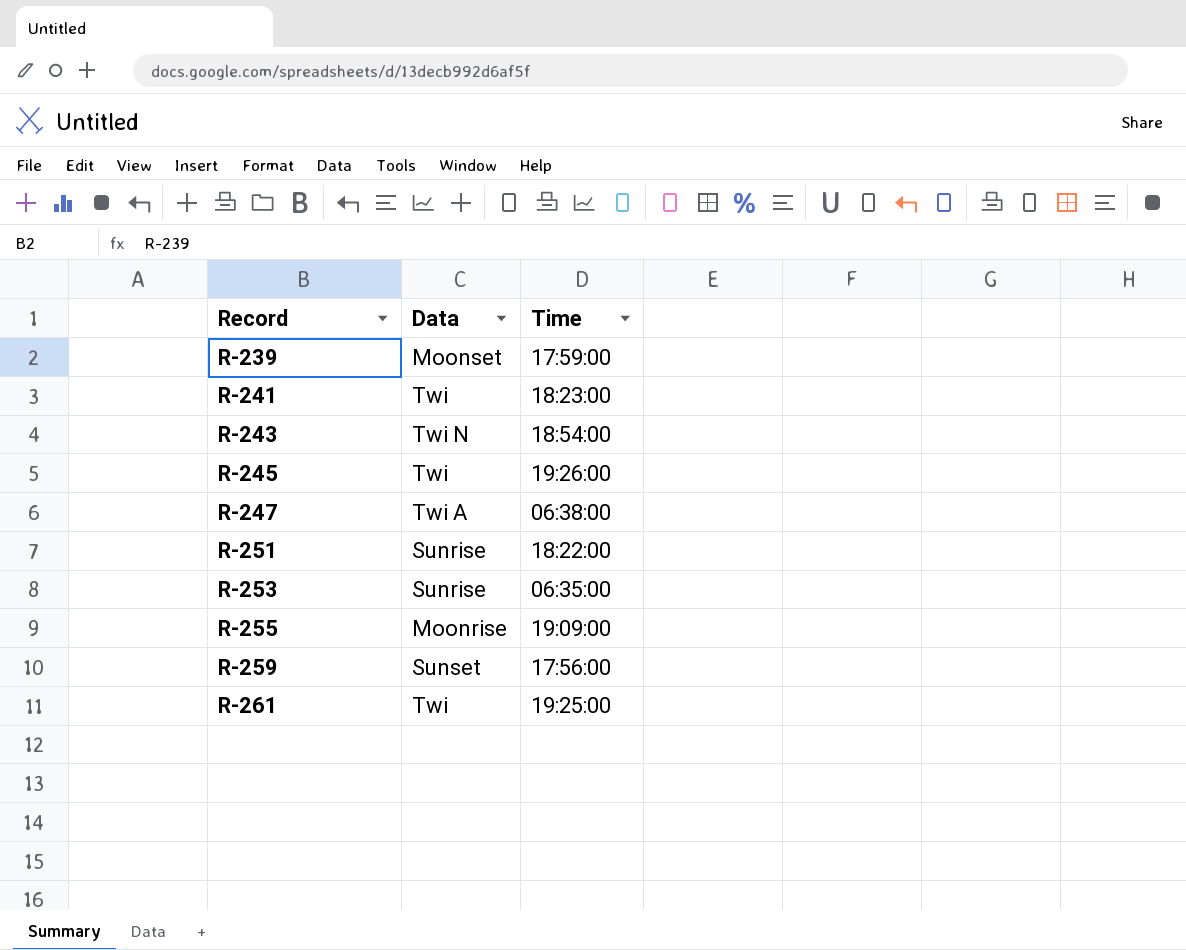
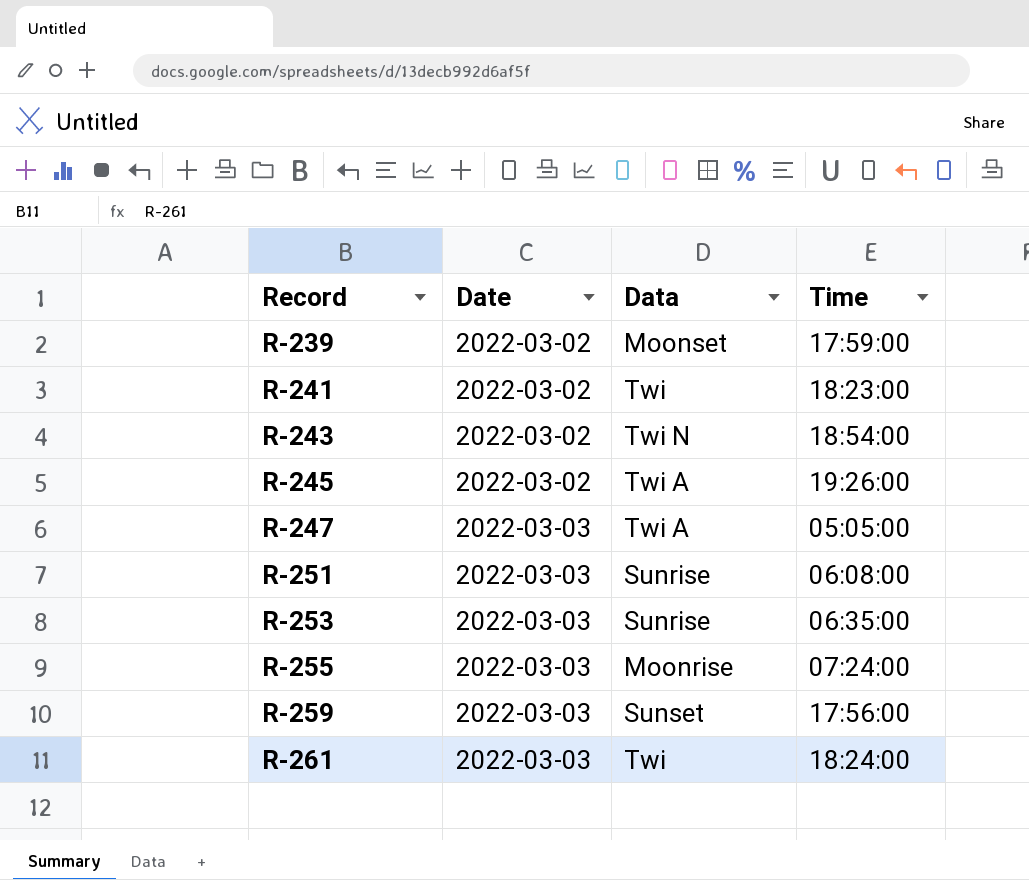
column Date | position: none -> 2
R-245 | Data: Twi -> Twi A
R-247 | Time: 06:38:00 -> 05:05:00
R-251 | Time: 18:22:00 -> 06:08:00
R-255 | Time: 19:09:00 -> 07:24:00
R-261 | Time: 19:25:00 -> 18:24:00

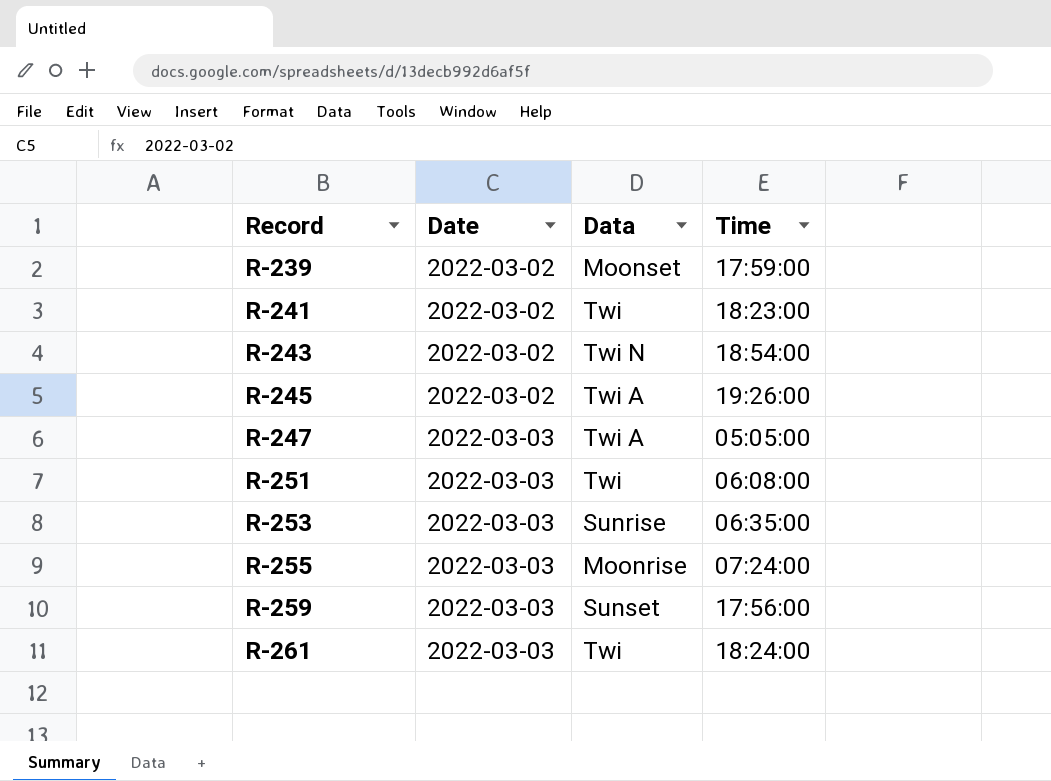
R-251 | Data: Sunrise -> Twi

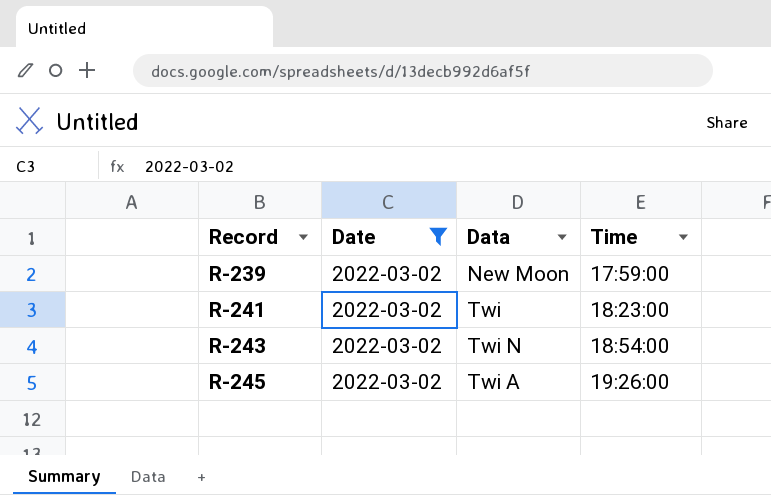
filter: none -> Date = 2022-03-02
R-239 | Data: Moonset -> New Moon

